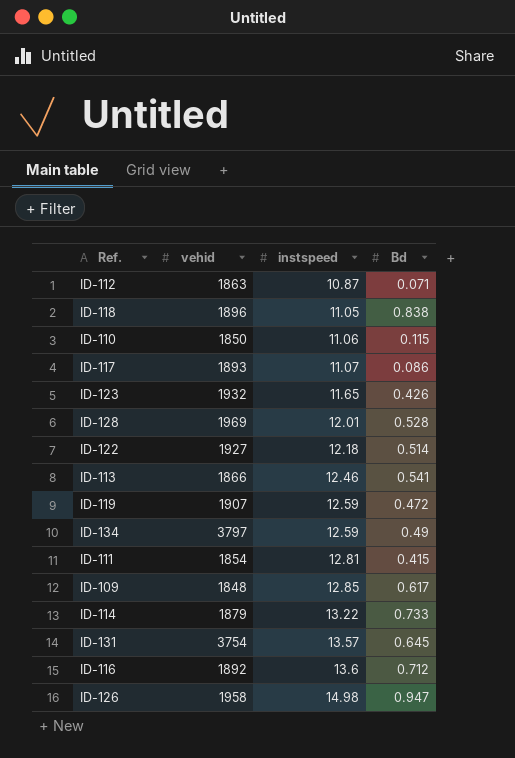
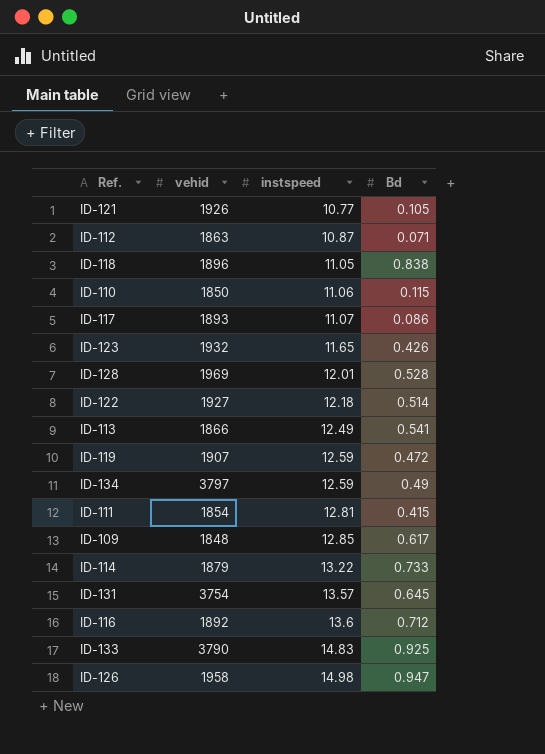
row ID-121: none -> 1926 | 10.77 | 0.105
ID-113 | instspeed: 12.46 -> 12.49
row ID-133: none -> 3790 | 14.83 | 0.925

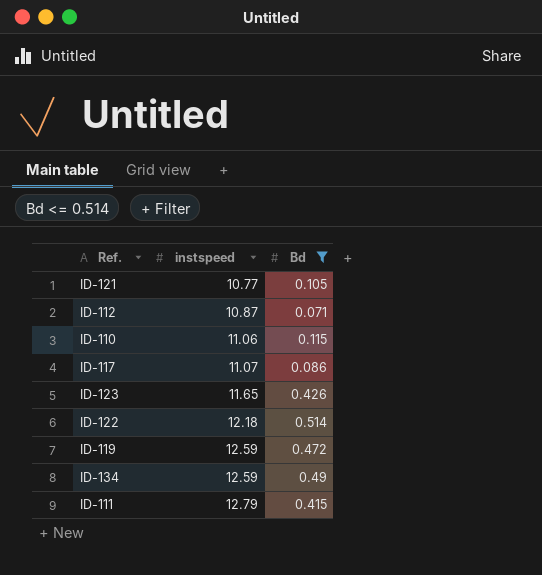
filter: none -> Bd <= 0.514
column vehid | position: 2 -> none
ID-111 | instspeed: 12.81 -> 12.79

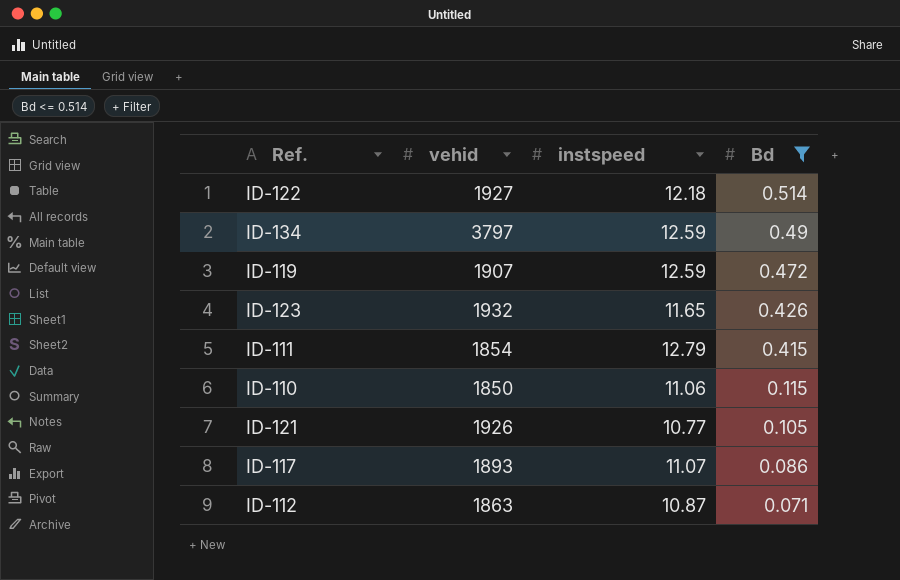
row order: instspeed ascending -> Bd descending
column vehid | position: none -> 2

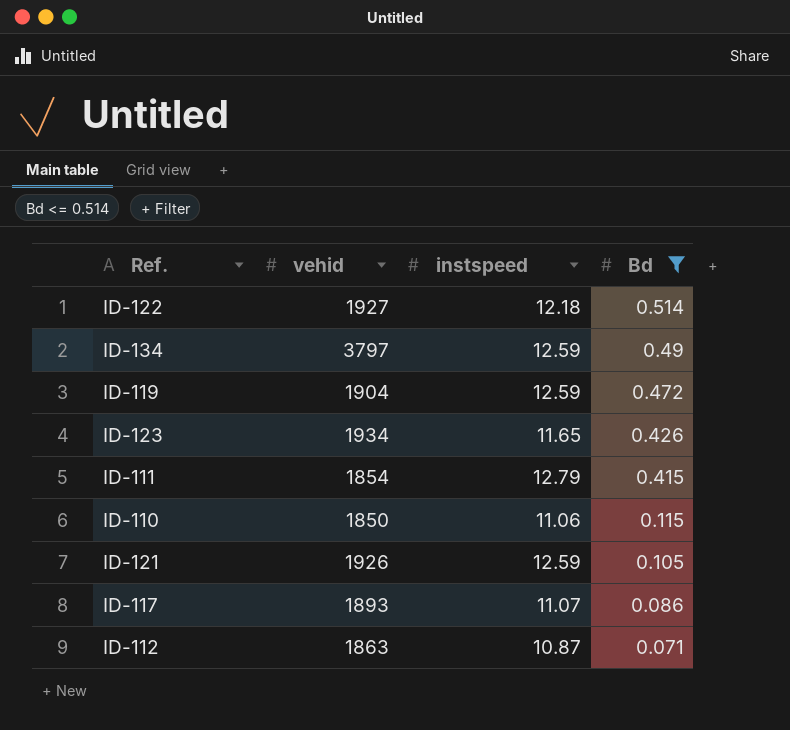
ID-119 | vehid: 1907 -> 1904
ID-123 | vehid: 1932 -> 1934
ID-121 | instspeed: 10.77 -> 12.59

